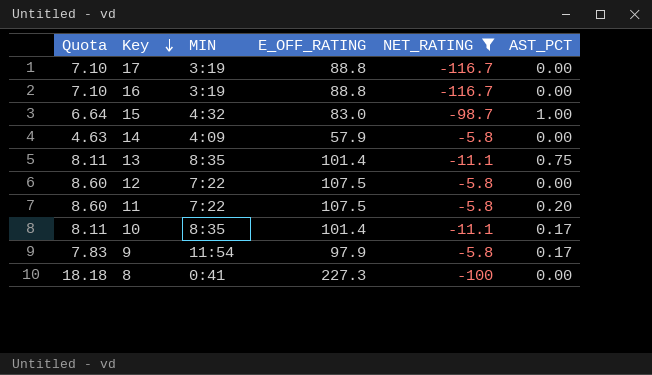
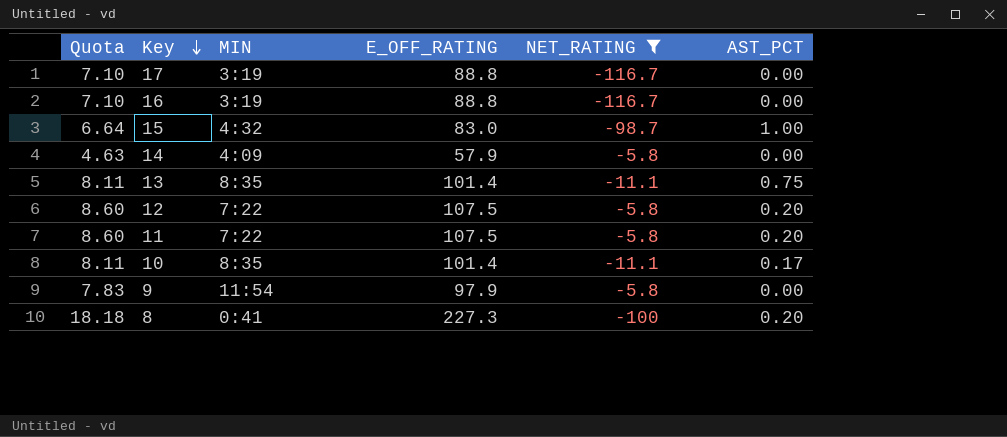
12 | AST_PCT: 0.00 -> 0.20
9 | AST_PCT: 0.17 -> 0.00
8 | AST_PCT: 0.00 -> 0.20

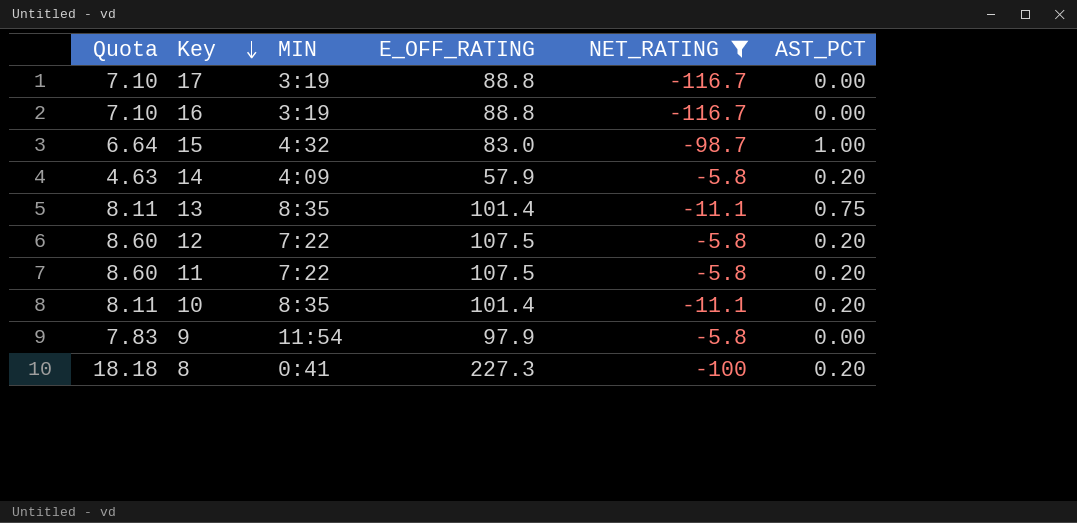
14 | AST_PCT: 0.00 -> 0.20
10 | AST_PCT: 0.17 -> 0.20

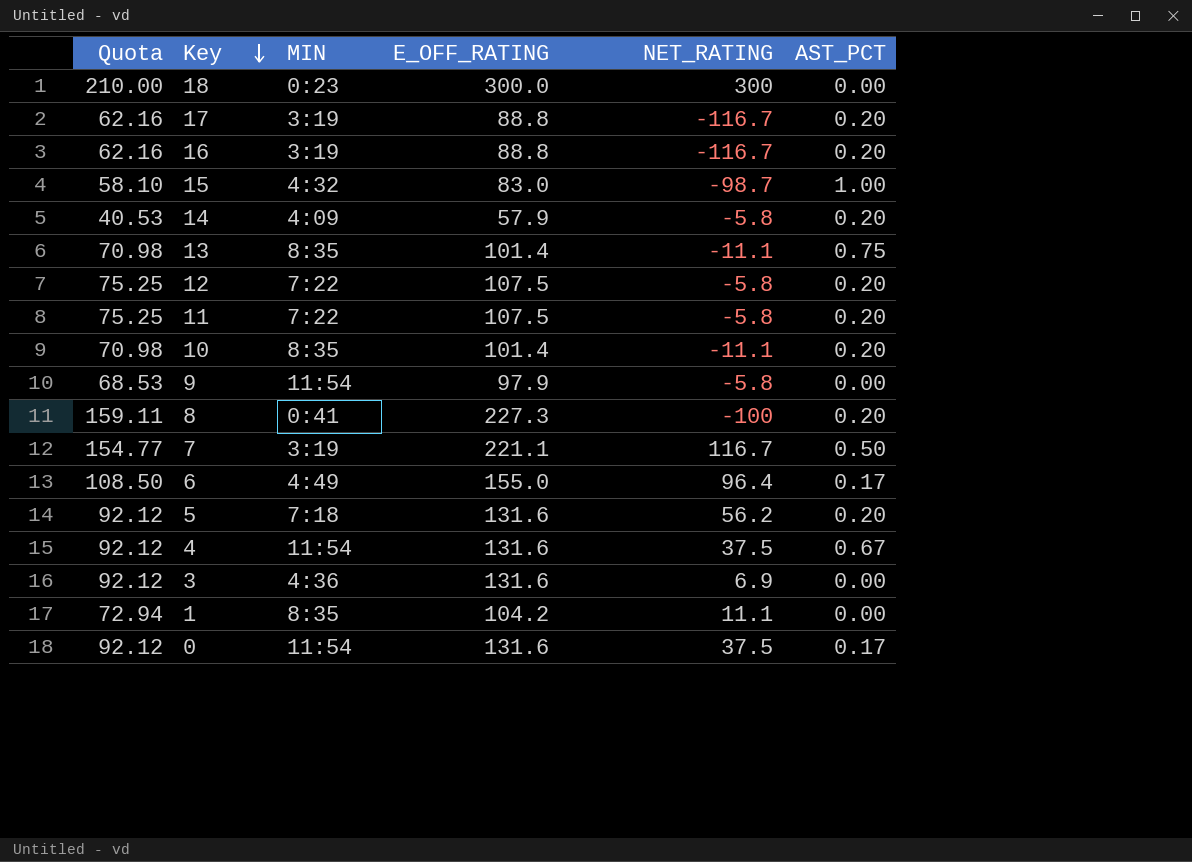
filter: NET_RATING <= -5.8 -> none
column Quota | formula: [E_OFF_RATING] * 0.08 -> [E_OFF_RATING] * 0.7
17 | AST_PCT: 0.00 -> 0.20
16 | AST_PCT: 0.00 -> 0.20

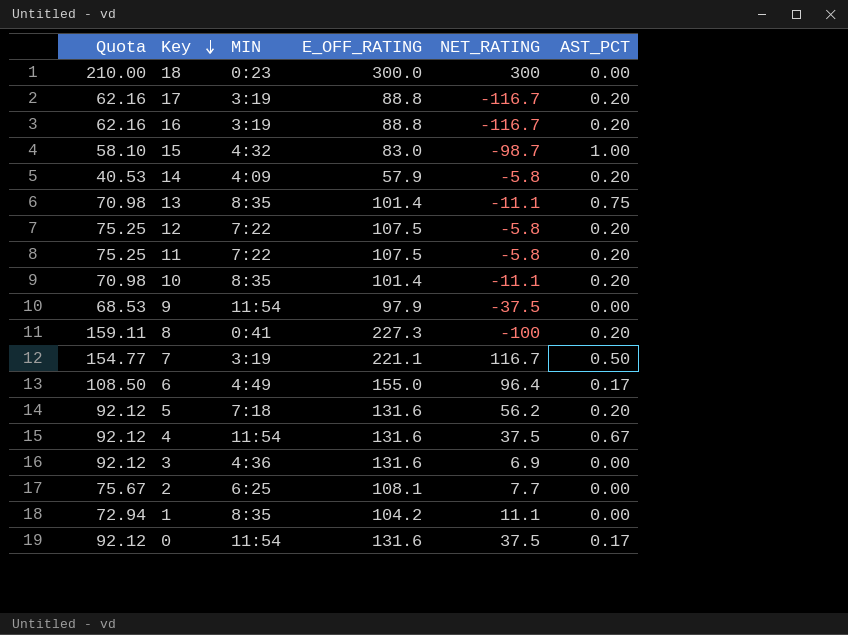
9 | NET_RATING: -5.8 -> -37.5
row 2: none -> 75.67 | 6:25 | 108.1 | 7.7 | 0.00

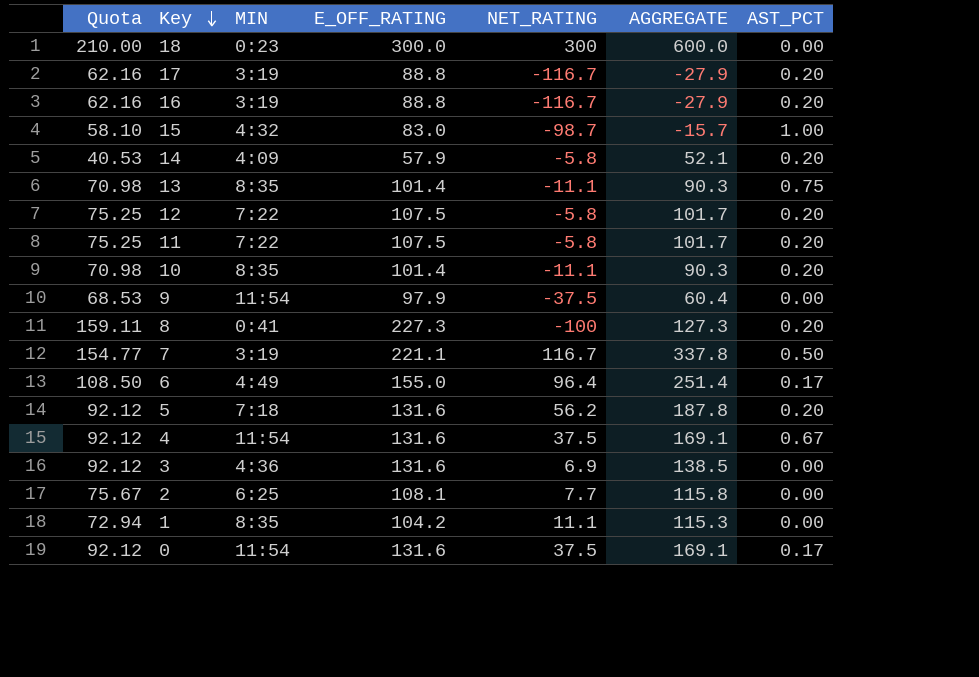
column AGGREGATE | formula: none -> [E_OFF_RATING] + [NET_RATING]

